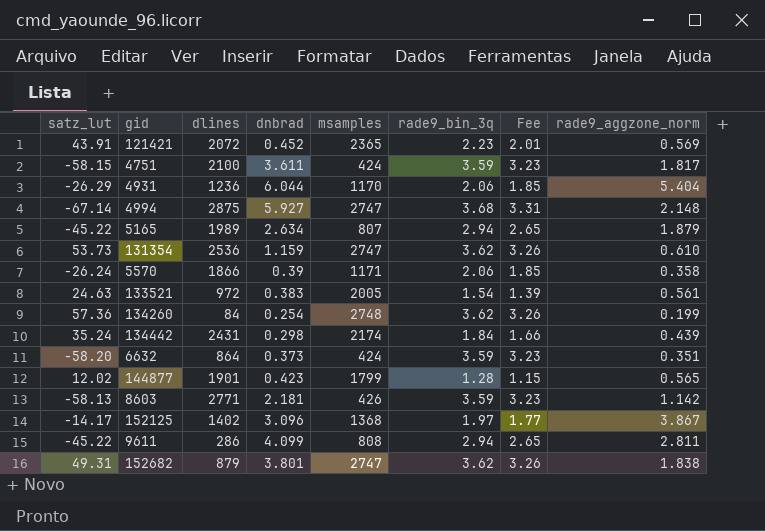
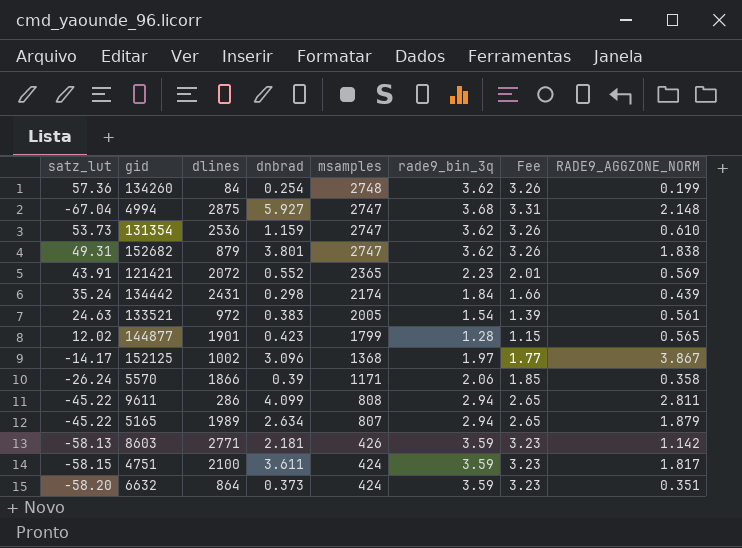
row order: none -> msamples descending
column name: rade9_aggzone_norm -> RADE9_AGGZONE_NORM
row 4931: -26.29 | 1236 | 6.044 | 1170 | 2.06 | 1.85 | 5.404 -> none
4994 | satz_lut: -67.14 -> -67.04
121421 | dnbrad: 0.452 -> 0.552
152125 | dlines: 1402 -> 1002

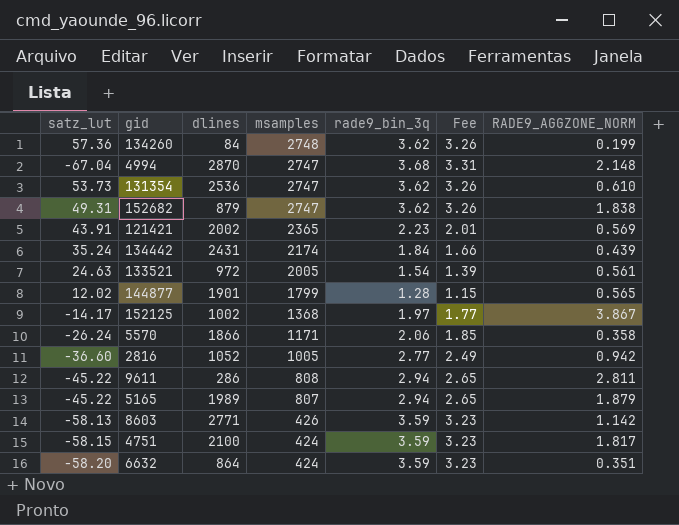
column dnbrad | position: 4 -> none
4994 | dlines: 2875 -> 2870
121421 | dlines: 2072 -> 2002
row 2816: none -> -36.60 | 1052 | 1005 | 2.77 | 2.49 | 0.942

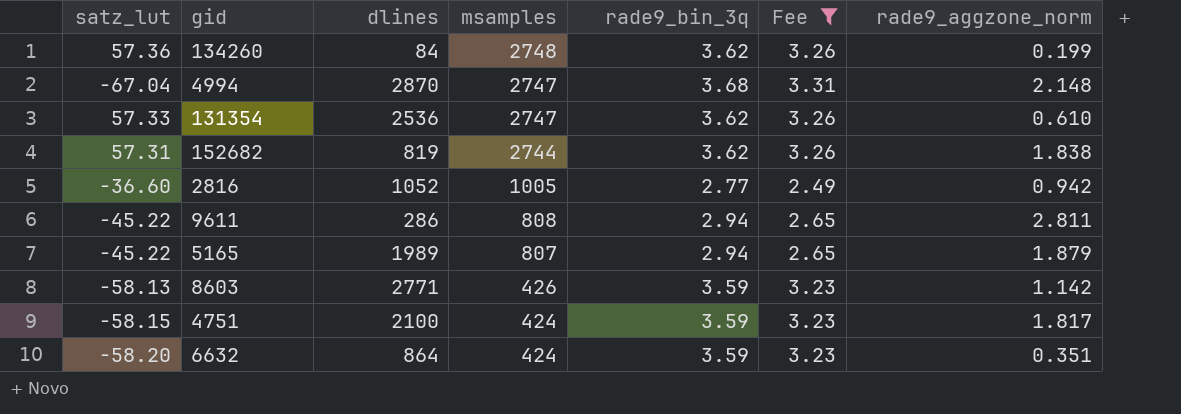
filter: none -> Fee >= 2.49
column name: RADE9_AGGZONE_NORM -> rade9_aggzone_norm
131354 | satz_lut: 53.73 -> 57.33
152682 | satz_lut: 49.31 -> 57.31
152682 | dlines: 879 -> 819
152682 | msamples: 2747 -> 2744

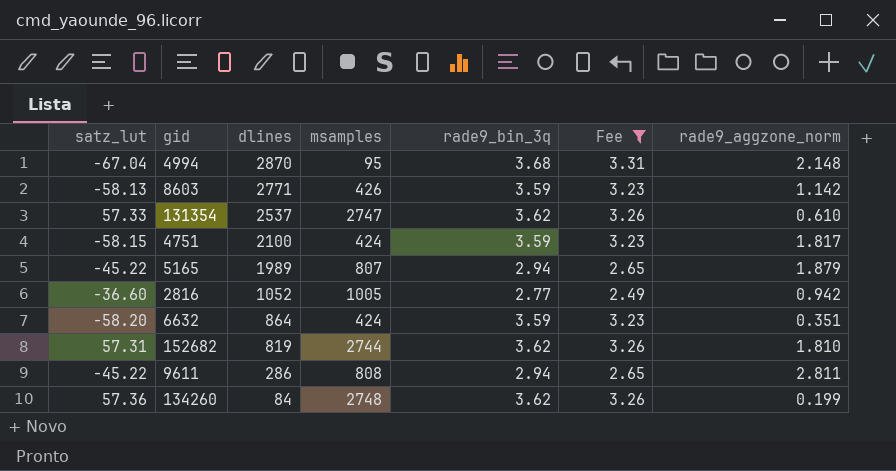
row order: msamples descending -> dlines descending
4994 | msamples: 2747 -> 95
131354 | dlines: 2536 -> 2537
152682 | rade9_aggzone_norm: 1.838 -> 1.810

